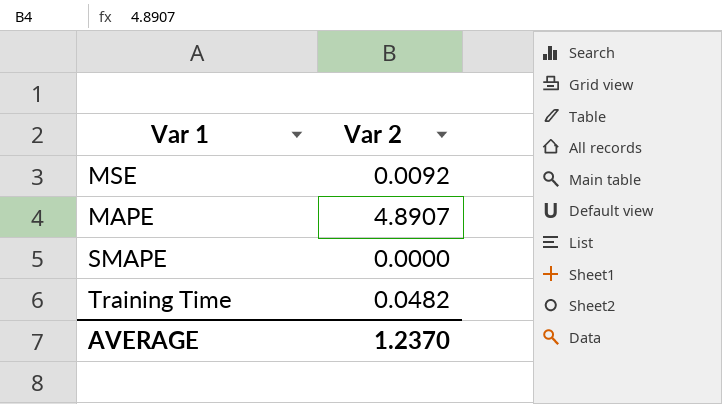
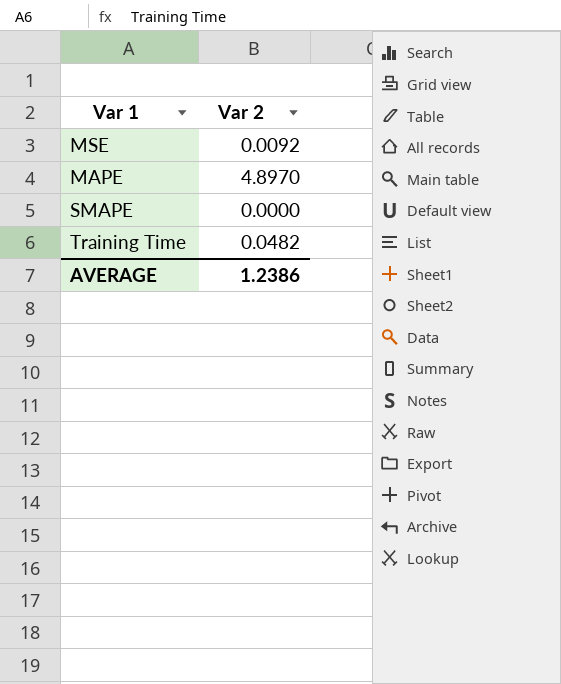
MAPE | Var 2: 4.8907 -> 4.8970
AVERAGE | Var 2: 1.2370 -> 1.2386

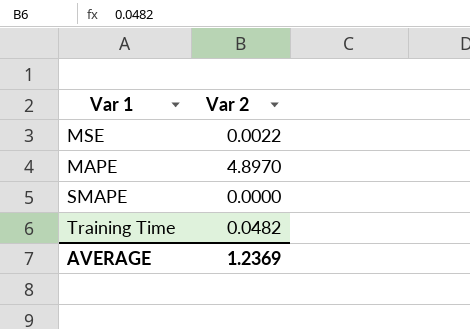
MSE | Var 2: 0.0092 -> 0.0022
AVERAGE | Var 2: 1.2386 -> 1.2369

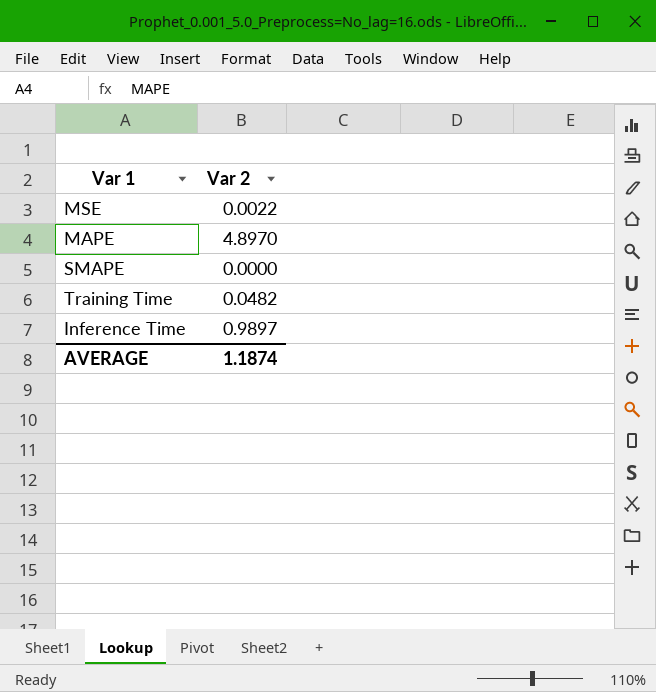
row Inference Time: none -> 0.9897
AVERAGE | Var 2: 1.2369 -> 1.1874

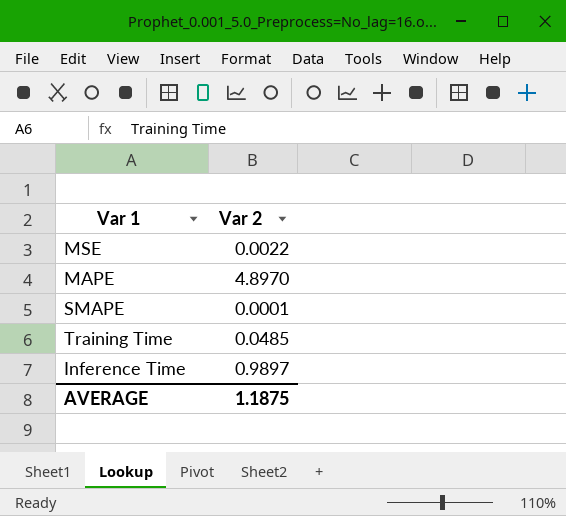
SMAPE | Var 2: 0.0000 -> 0.0001
Training Time | Var 2: 0.0482 -> 0.0485
AVERAGE | Var 2: 1.1874 -> 1.1875

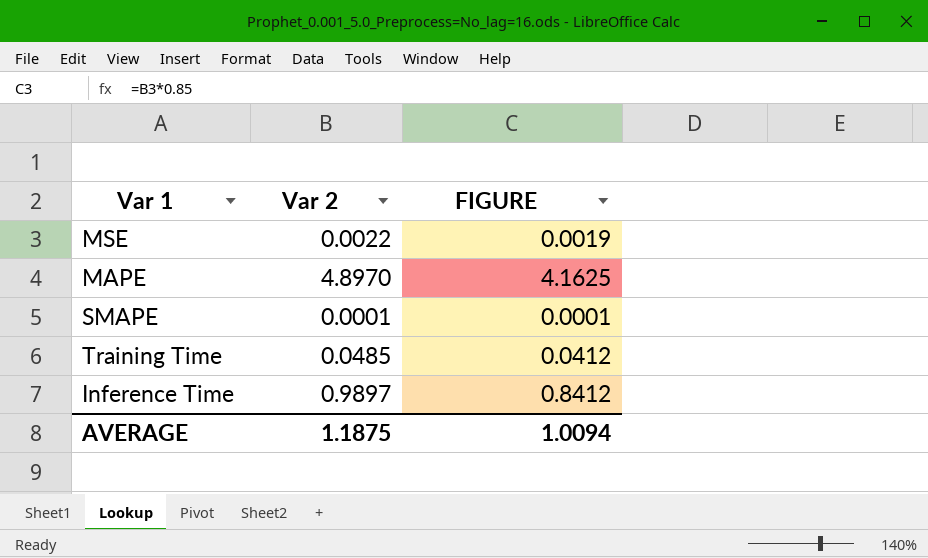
column FIGURE | formula: none -> [Var 2] * 0.85

